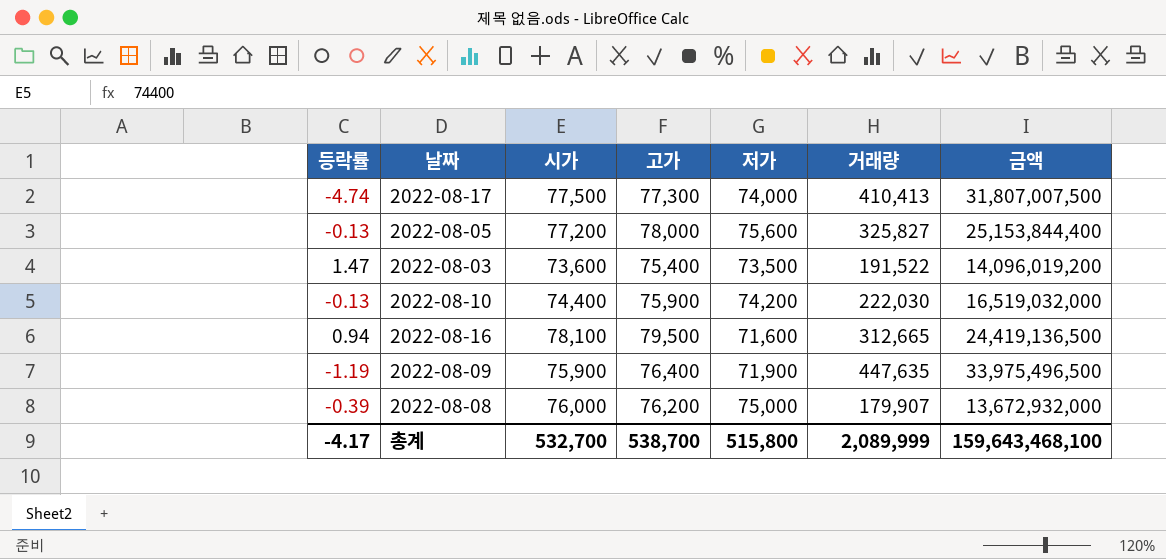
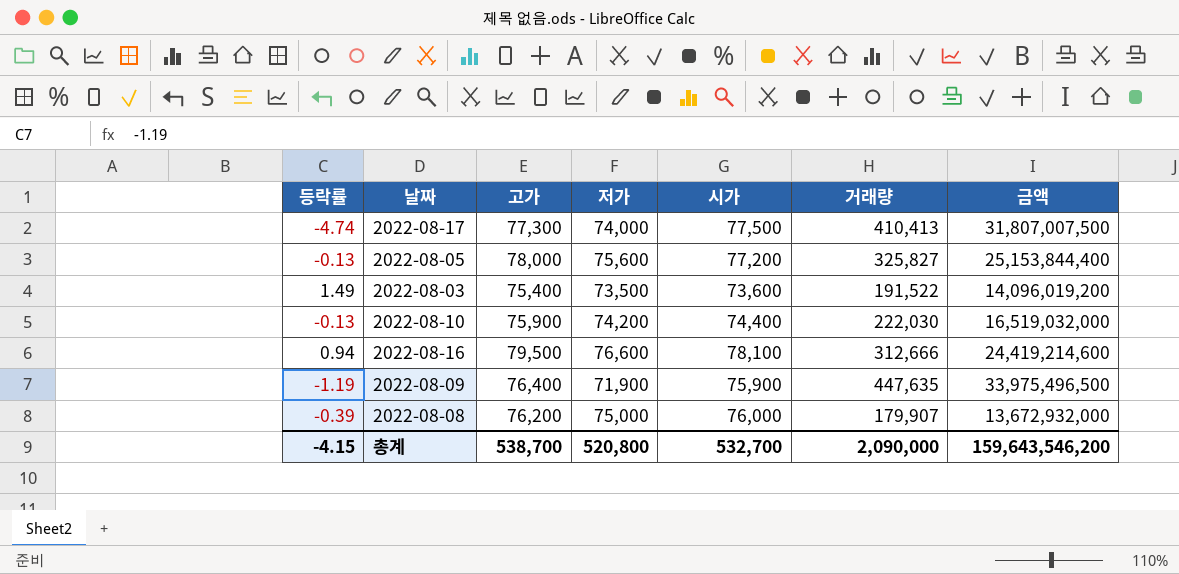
column 시가 | position: 3 -> 5
2022-08-03 | 등락률: 1.47 -> 1.49
2022-08-16 | 저가: 71,600 -> 76,600
2022-08-16 | 거래량: 312,665 -> 312,666
2022-08-16 | 금액: 24,419,136,500 -> 24,419,214,600
총계 | 등락률: -4.17 -> -4.15
총계 | 저가: 515,800 -> 520,800
총계 | 거래량: 2,089,999 -> 2,090,000
총계 | 금액: 159,643,468,100 -> 159,643,546,200

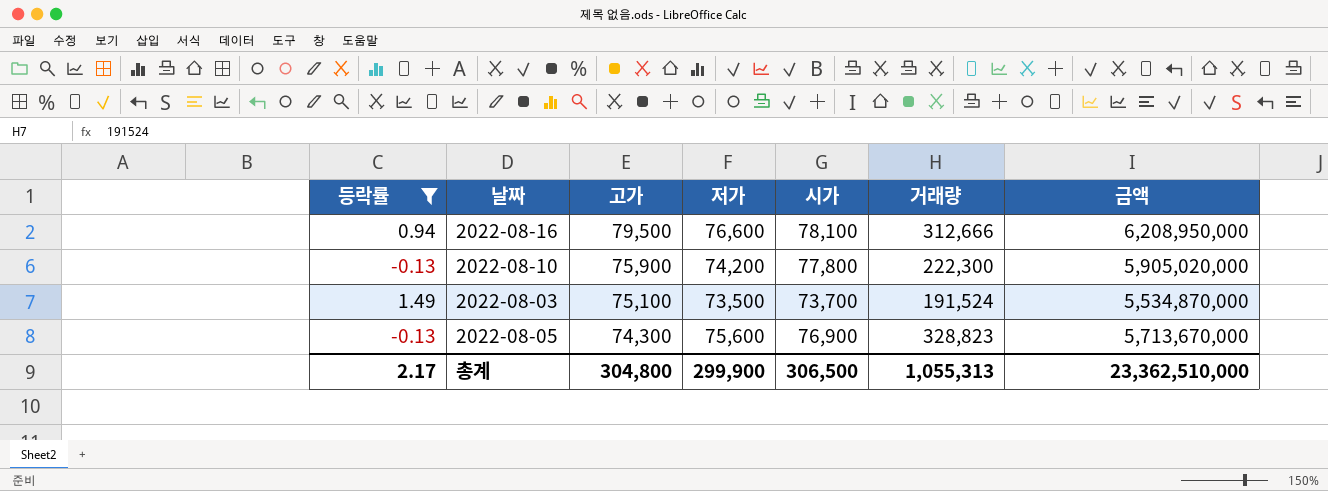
filter: none -> 등락률 >= -0.13
row order: none -> 고가 descending
column 금액 | formula: [시가] * [거래량] -> [고가] * [시가]
2022-08-10 | 시가: 74,400 -> 77,800
2022-08-10 | 거래량: 222,030 -> 222,300
2022-08-03 | 고가: 75,400 -> 75,100
2022-08-03 | 시가: 73,600 -> 73,700
2022-08-03 | 거래량: 191,522 -> 191,524
2022-08-05 | 고가: 78,000 -> 74,300
2022-08-05 | 시가: 77,200 -> 76,900
2022-08-05 | 거래량: 325,827 -> 328,823
총계 | 등락률: -4.15 -> 2.17
총계 | 고가: 538,700 -> 304,800
총계 | 저가: 520,800 -> 299,900
총계 | 시가: 532,700 -> 306,500
총계 | 거래량: 2,090,000 -> 1,055,313
총계 | 금액: 159,643,546,200 -> 23,362,510,000

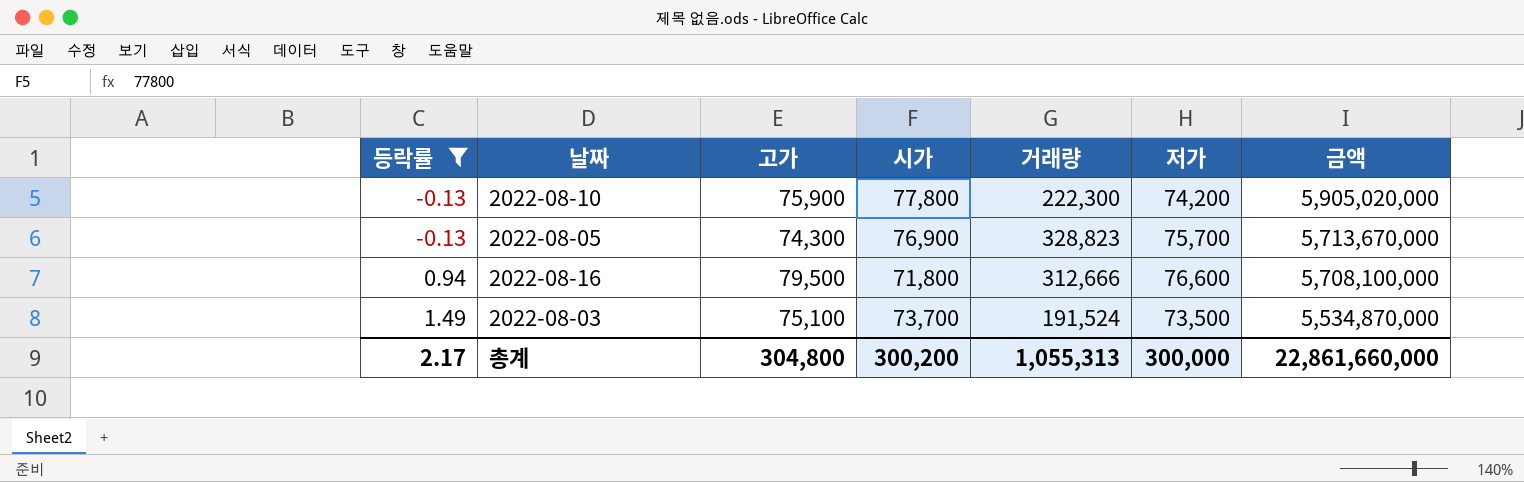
row order: 고가 descending -> 등락률 ascending
column 저가 | position: 4 -> 6
2022-08-05 | 저가: 75,600 -> 75,700
2022-08-16 | 시가: 78,100 -> 71,800
2022-08-16 | 금액: 6,208,950,000 -> 5,708,100,000
총계 | 시가: 306,500 -> 300,200
총계 | 저가: 299,900 -> 300,000
총계 | 금액: 23,362,510,000 -> 22,861,660,000

